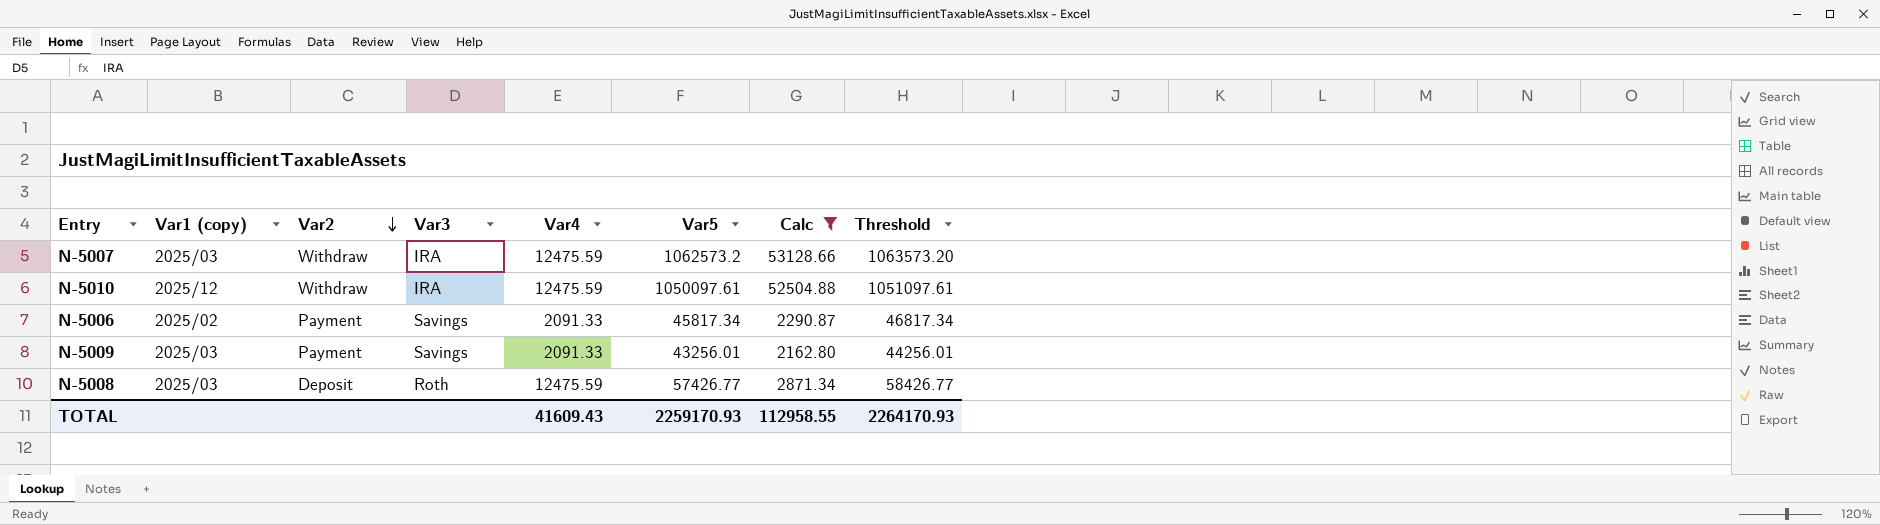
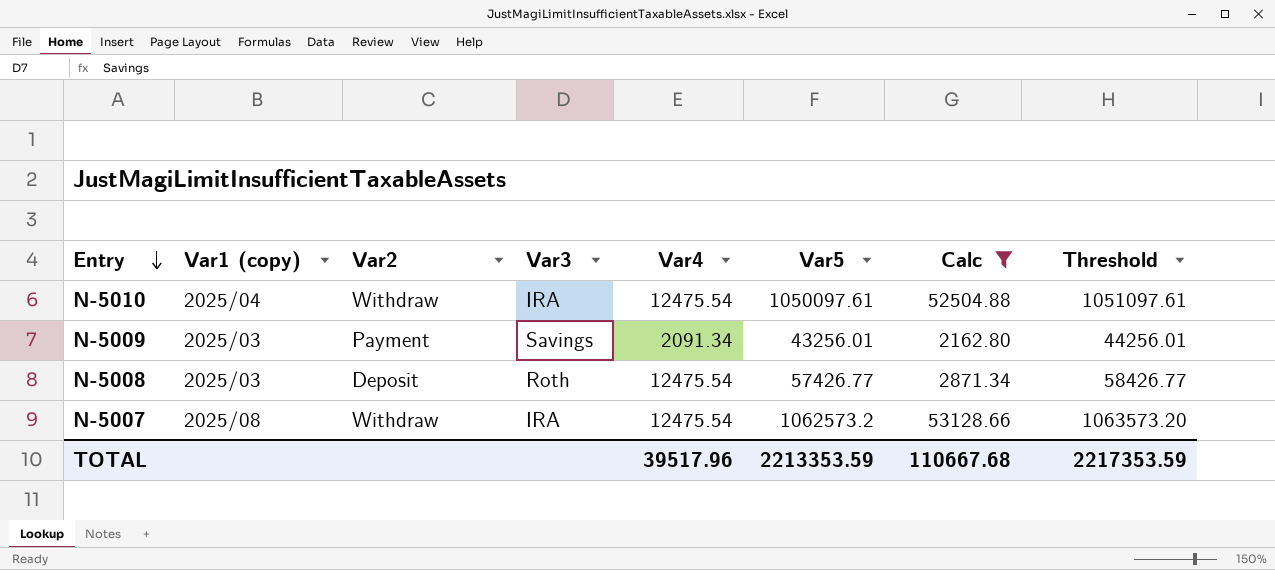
row order: Var2 descending -> Entry descending
row N-5006: 2025/02 | Payment | Savings | 2091.33 | 45817.34 | 2290.87 | 46817.34 -> none
N-5010 | Var1 (copy): 2025/12 -> 2025/04
N-5010 | Var4: 12475.59 -> 12475.54
N-5009 | Var4: 2091.33 -> 2091.34
N-5008 | Var4: 12475.59 -> 12475.54
N-5007 | Var1 (copy): 2025/03 -> 2025/08
N-5007 | Var4: 12475.59 -> 12475.54
TOTAL | Var4: 41609.43 -> 39517.96
TOTAL | Var5: 2259170.93 -> 2213353.59
TOTAL | Calc: 112958.55 -> 110667.68
TOTAL | Threshold: 2264170.93 -> 2217353.59

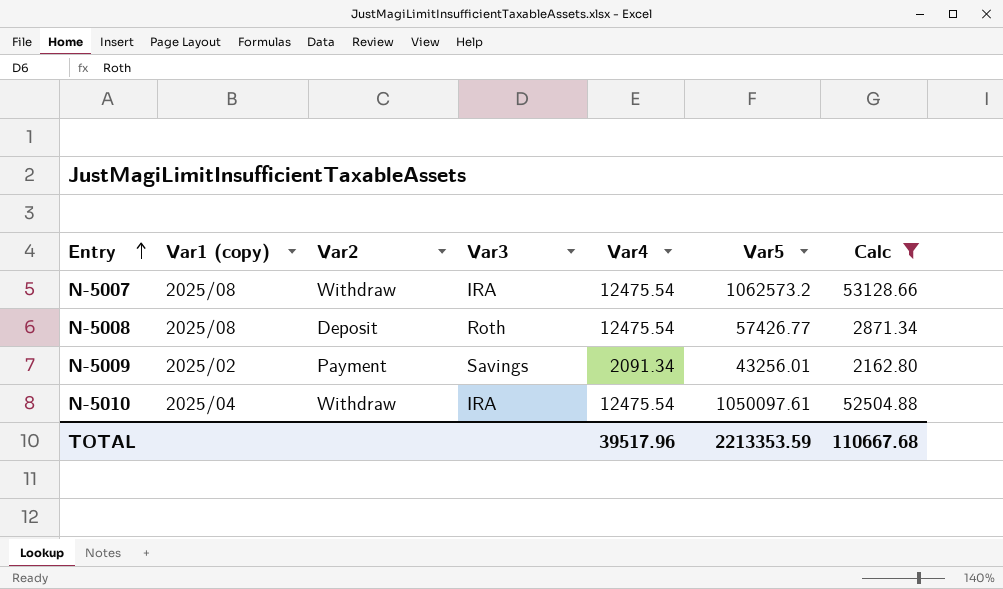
row order: Entry descending -> Entry ascending
column Threshold | formula: [Var5] + 1000 -> none
N-5008 | Var1 (copy): 2025/03 -> 2025/08
N-5009 | Var1 (copy): 2025/03 -> 2025/02

